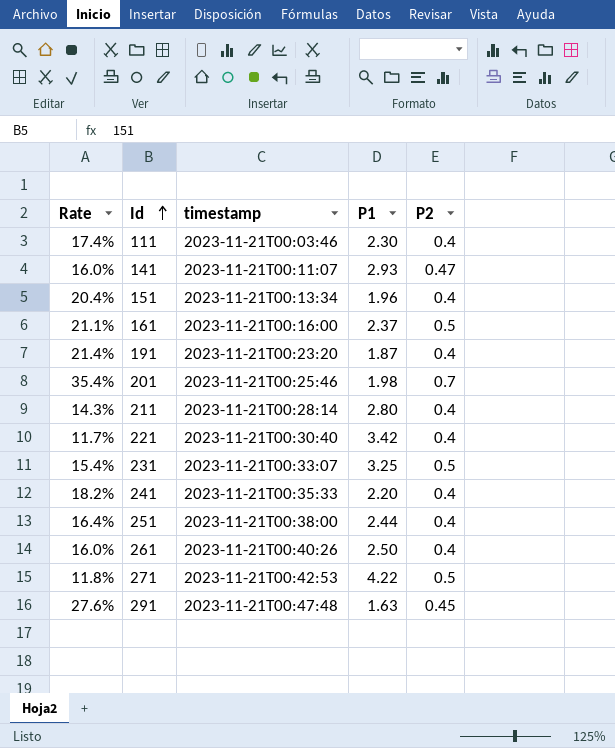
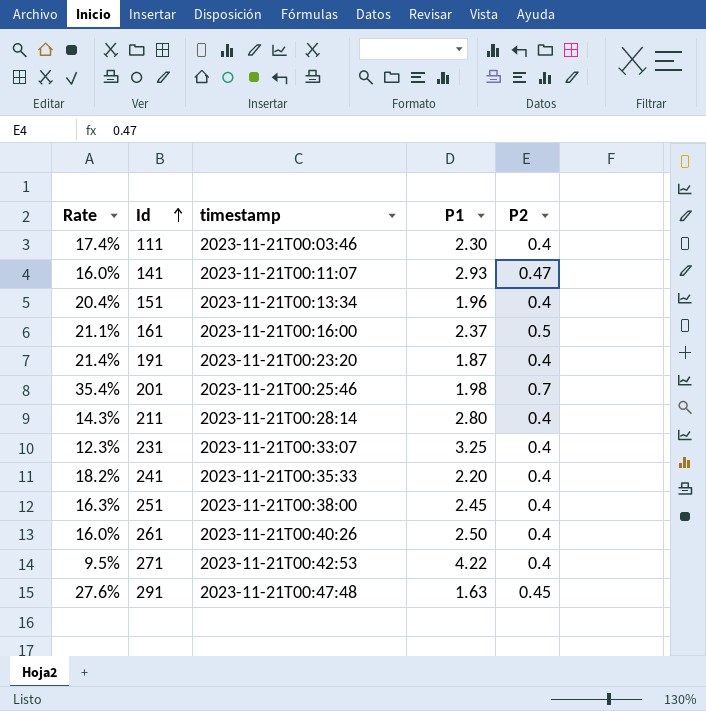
row 221: 11.7% | 2023-11-21T00:30:40 | 3.42 | 0.4 -> none
231 | Rate: 15.4% -> 12.3%
231 | P2: 0.5 -> 0.4
251 | Rate: 16.4% -> 16.3%
251 | P1: 2.44 -> 2.45
271 | Rate: 11.8% -> 9.5%
271 | P2: 0.5 -> 0.4

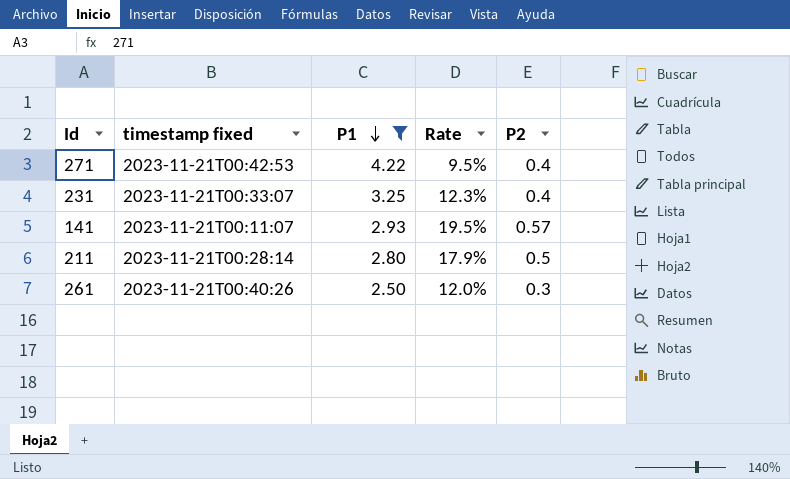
filter: none -> P1 >= 2.50
row order: Id ascending -> P1 descending
column name: timestamp -> timestamp fixed
column Rate | position: 1 -> 4
141 | Rate: 16.0% -> 19.5%
141 | P2: 0.47 -> 0.57
211 | Rate: 14.3% -> 17.9%
211 | P2: 0.4 -> 0.5
261 | Rate: 16.0% -> 12.0%
261 | P2: 0.4 -> 0.3

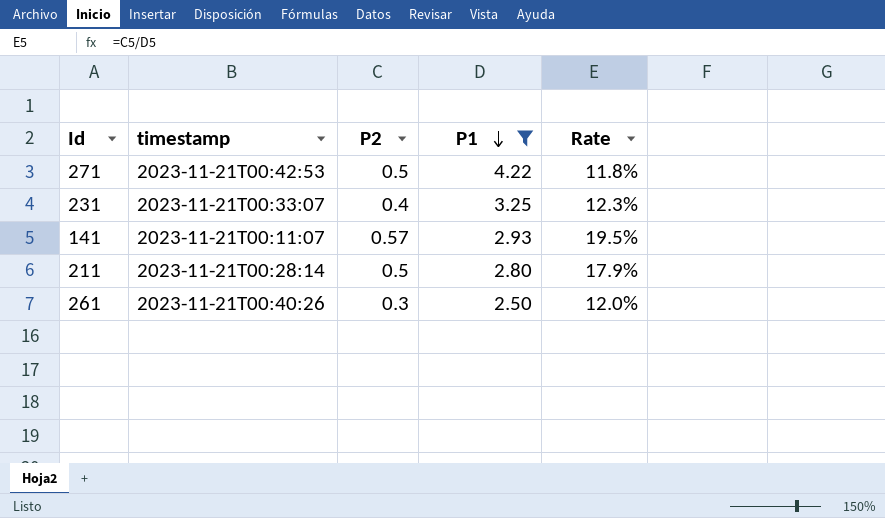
column name: timestamp fixed -> timestamp
column P2 | position: 5 -> 3
271 | P2: 0.4 -> 0.5
271 | Rate: 9.5% -> 11.8%

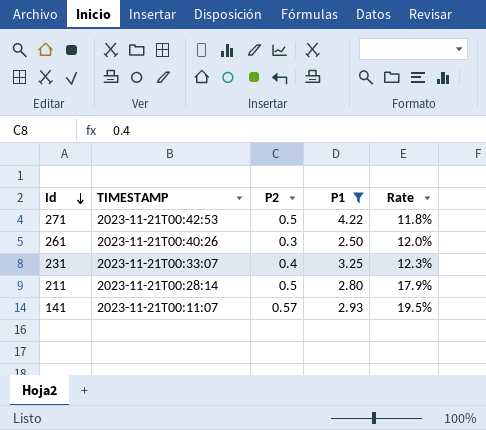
row order: P1 descending -> Id descending
column name: timestamp -> TIMESTAMP

